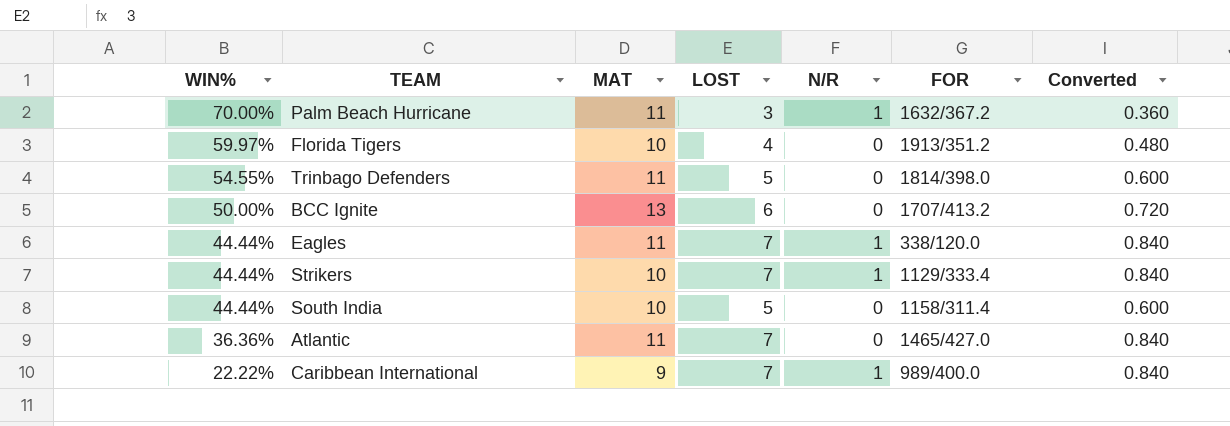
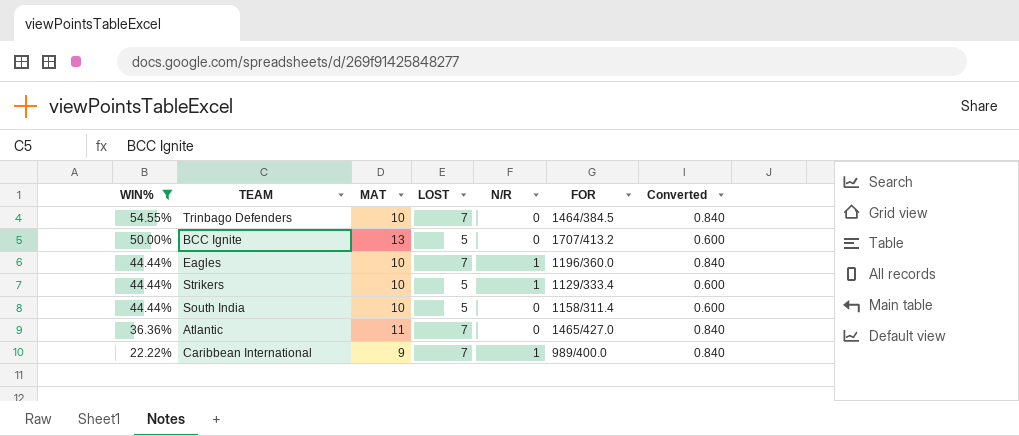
filter: none -> WIN% <= 54.55%
Trinbago Defenders | MAT: 11 -> 10
Trinbago Defenders | LOST: 5 -> 7
Trinbago Defenders | FOR: 1814/398.0 -> 1464/384.5
Trinbago Defenders | Converted: 0.600 -> 0.840
BCC Ignite | LOST: 6 -> 5
BCC Ignite | Converted: 0.720 -> 0.600
Eagles | MAT: 11 -> 10
Eagles | FOR: 338/120.0 -> 1196/360.0
Strikers | LOST: 7 -> 5
Strikers | Converted: 0.840 -> 0.600

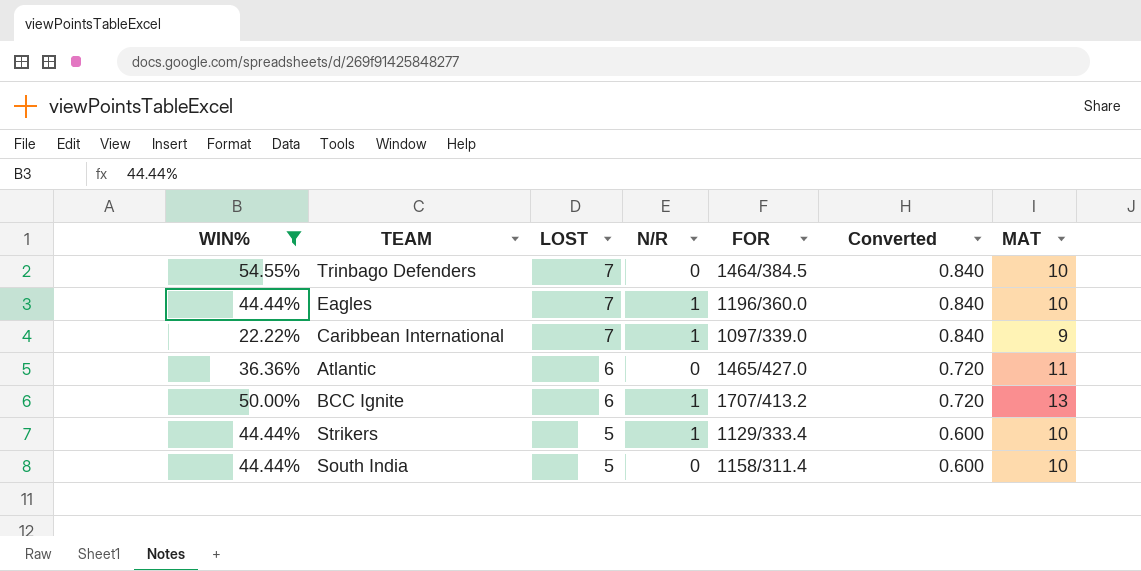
row order: WIN% descending -> LOST descending
column MAT | position: 3 -> 7
Caribbean International | FOR: 989/400.0 -> 1097/339.0
Atlantic | LOST: 7 -> 6
Atlantic | Converted: 0.840 -> 0.720
BCC Ignite | LOST: 5 -> 6
BCC Ignite | N/R: 0 -> 1
BCC Ignite | Converted: 0.600 -> 0.720

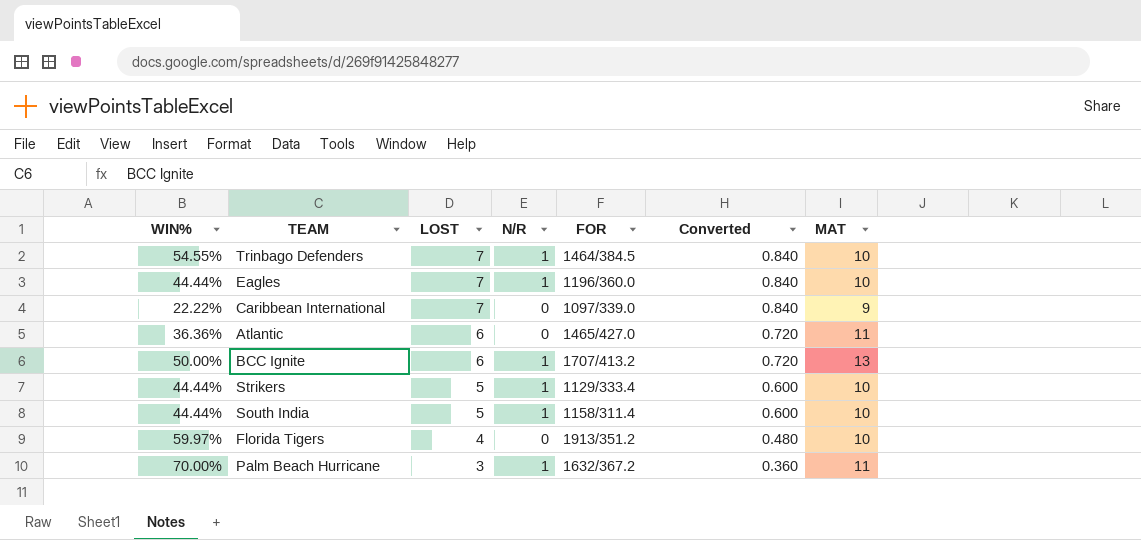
filter: WIN% <= 54.55% -> none
Trinbago Defenders | N/R: 0 -> 1
Caribbean International | N/R: 1 -> 0
South India | N/R: 0 -> 1

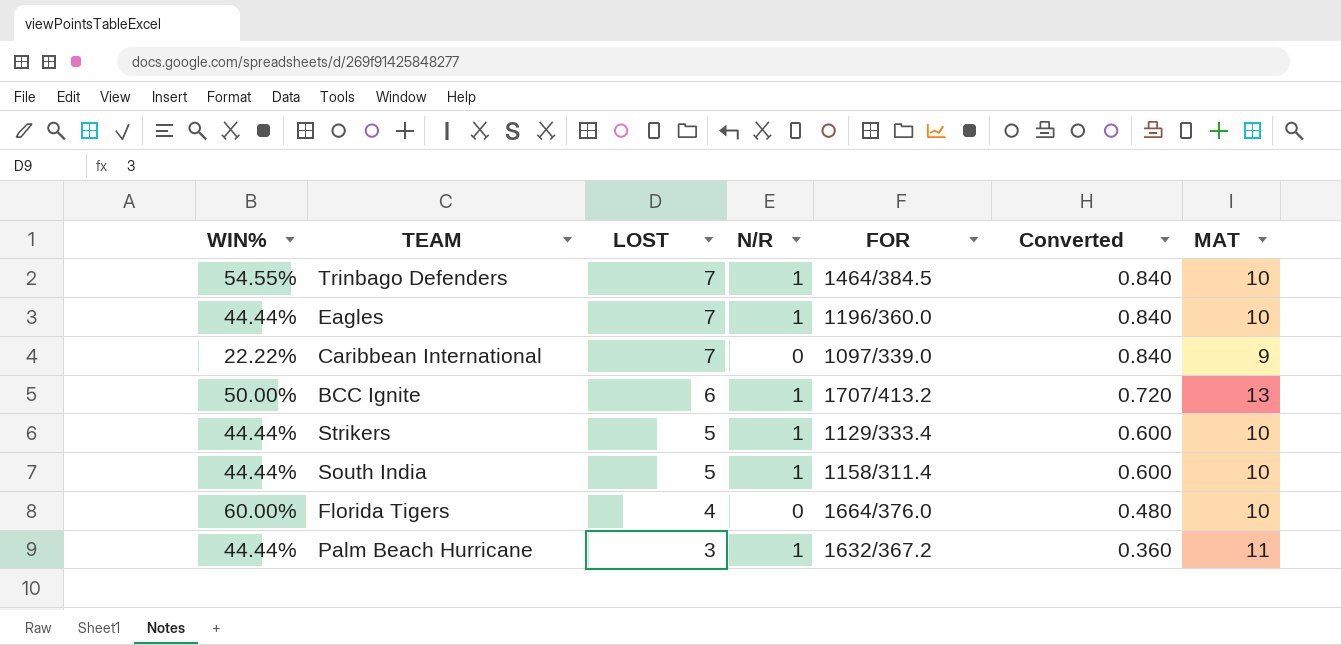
row Atlantic: 36.36% | 6 | 0 | 1465/427.0 | 0.720 | 11 -> none
Florida Tigers | WIN%: 59.97% -> 60.00%
Florida Tigers | FOR: 1913/351.2 -> 1664/376.0
Palm Beach Hurricane | WIN%: 70.00% -> 44.44%

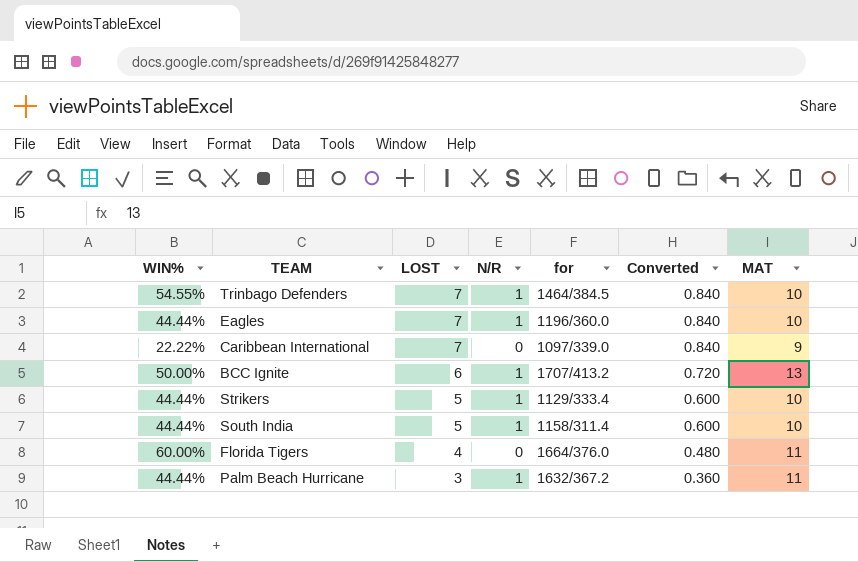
column name: FOR -> for
Florida Tigers | MAT: 10 -> 11

